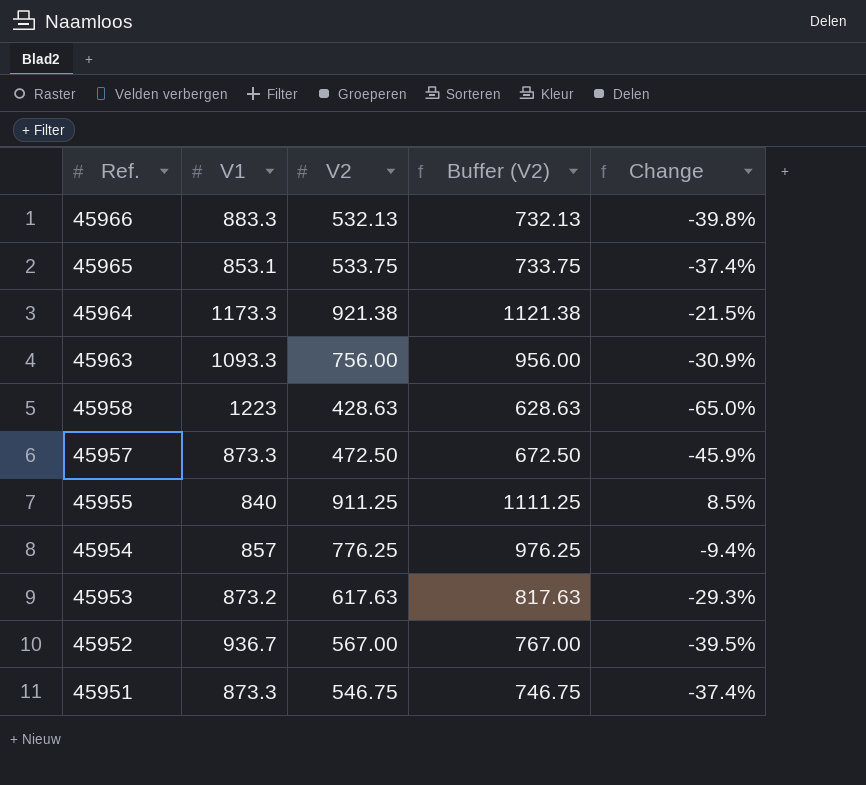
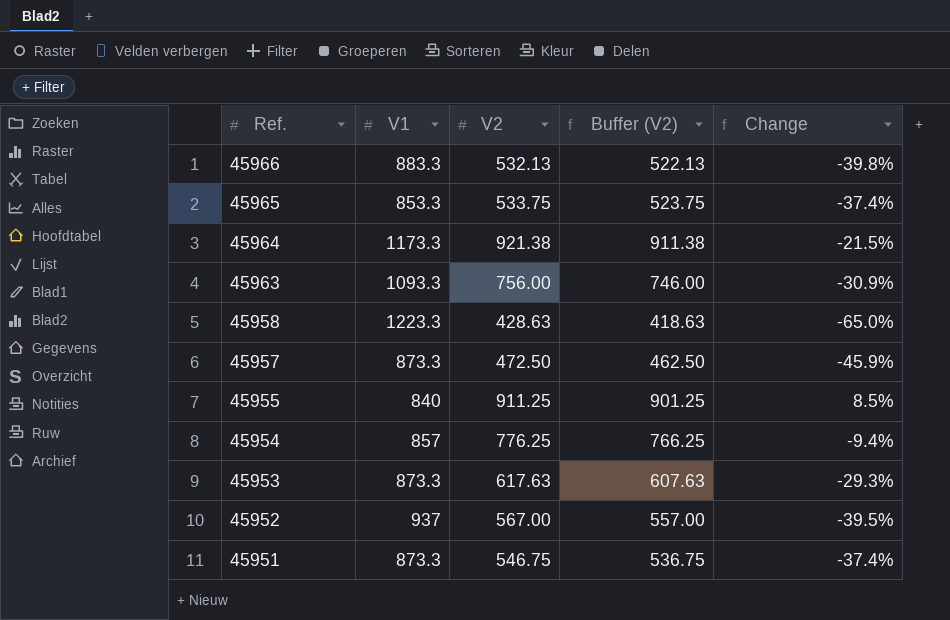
column Buffer (V2) | formula: [V2] + 200 -> [V2] - 10
45965 | V1: 853.1 -> 853.3
45958 | V1: 1223 -> 1223.3
45953 | V1: 873.2 -> 873.3
45952 | V1: 936.7 -> 937

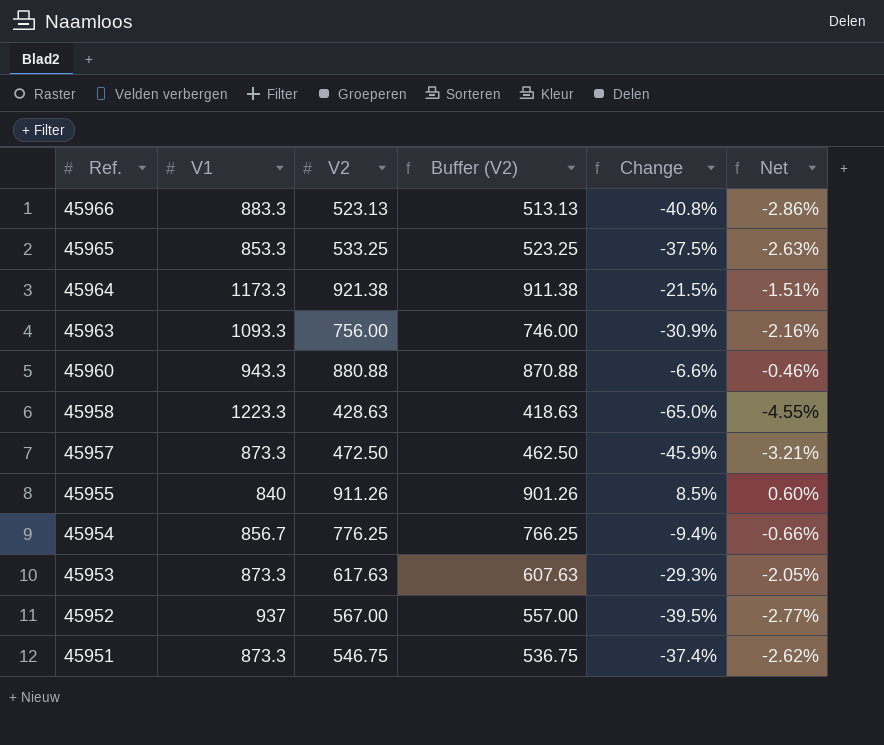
column Net | formula: none -> [Change] * 0.07
45966 | V2: 532.13 -> 523.13
45966 | Buffer (V2): 522.13 -> 513.13
45966 | Change: -39.8% -> -40.8%
45965 | V2: 533.75 -> 533.25
45965 | Buffer (V2): 523.75 -> 523.25
45965 | Change: -37.4% -> -37.5%
row 45960: none -> 943.3 | 880.88 | 870.88 | -6.6% | -0.46%
45955 | V2: 911.25 -> 911.26
45955 | Buffer (V2): 901.25 -> 901.26
45954 | V1: 857 -> 856.7

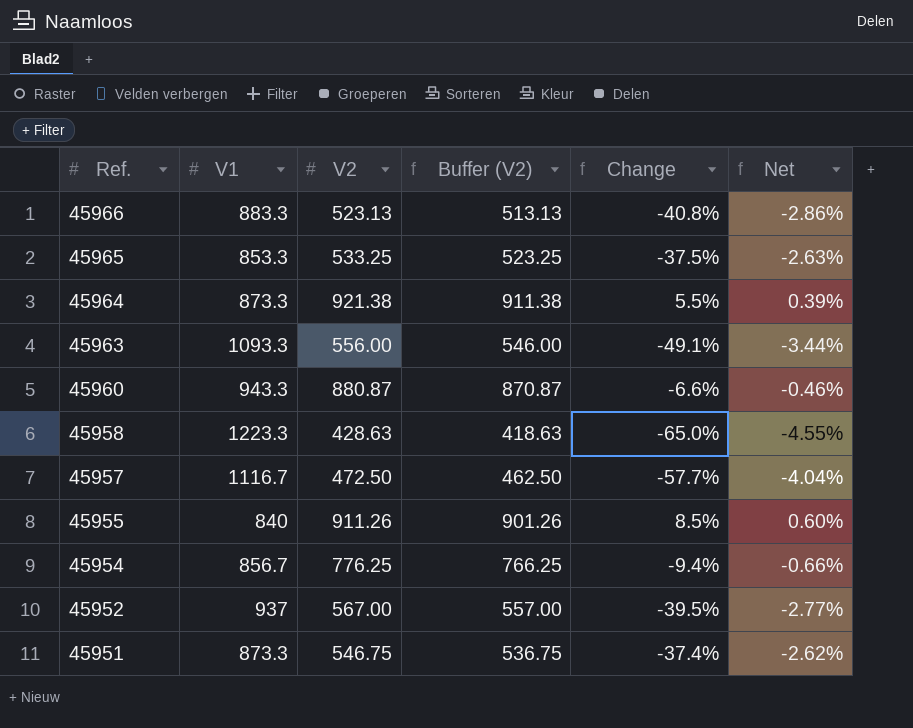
row 45953: 873.3 | 617.63 | 607.63 | -29.3% | -2.05% -> none
45964 | V1: 1173.3 -> 873.3
45964 | Change: -21.5% -> 5.5%
45964 | Net: -1.51% -> 0.39%
45963 | V2: 756.00 -> 556.00
45963 | Buffer (V2): 746.00 -> 546.00
45963 | Change: -30.9% -> -49.1%
45963 | Net: -2.16% -> -3.44%
45960 | V2: 880.88 -> 880.87
45960 | Buffer (V2): 870.88 -> 870.87
45957 | V1: 873.3 -> 1116.7
45957 | Change: -45.9% -> -57.7%
45957 | Net: -3.21% -> -4.04%

